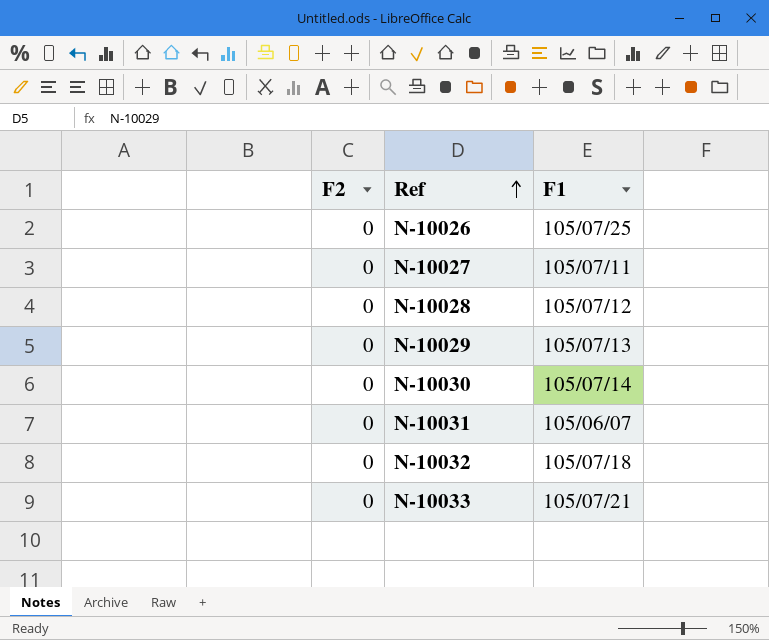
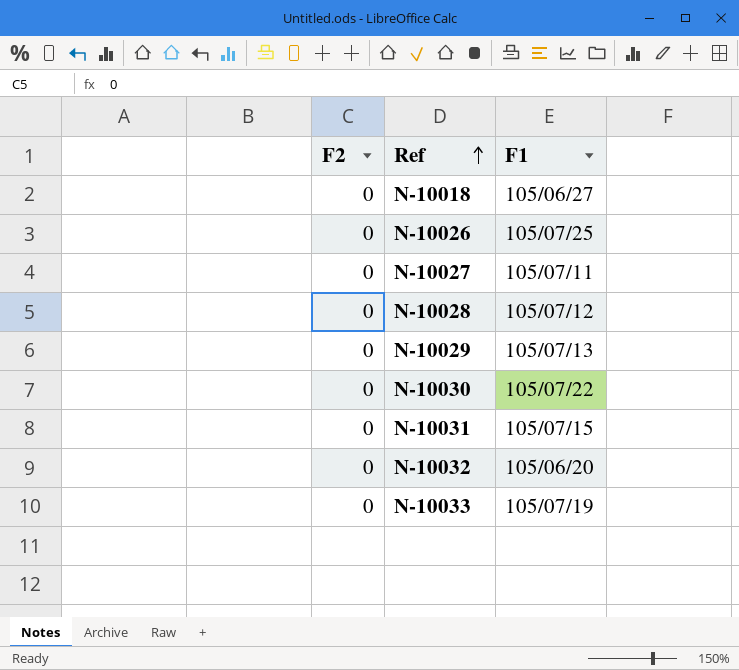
row N-10018: none -> 0 | 105/06/27
N-10030 | F1: 105/07/14 -> 105/07/22
N-10031 | F1: 105/06/07 -> 105/07/15
N-10032 | F1: 105/07/18 -> 105/06/20
N-10033 | F1: 105/07/21 -> 105/07/19

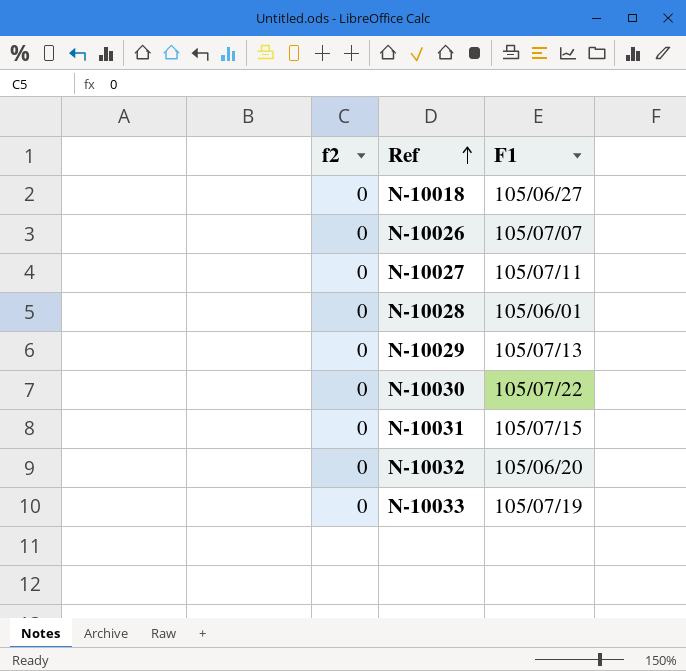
column name: F2 -> f2
N-10026 | F1: 105/07/25 -> 105/07/07
N-10028 | F1: 105/07/12 -> 105/06/01

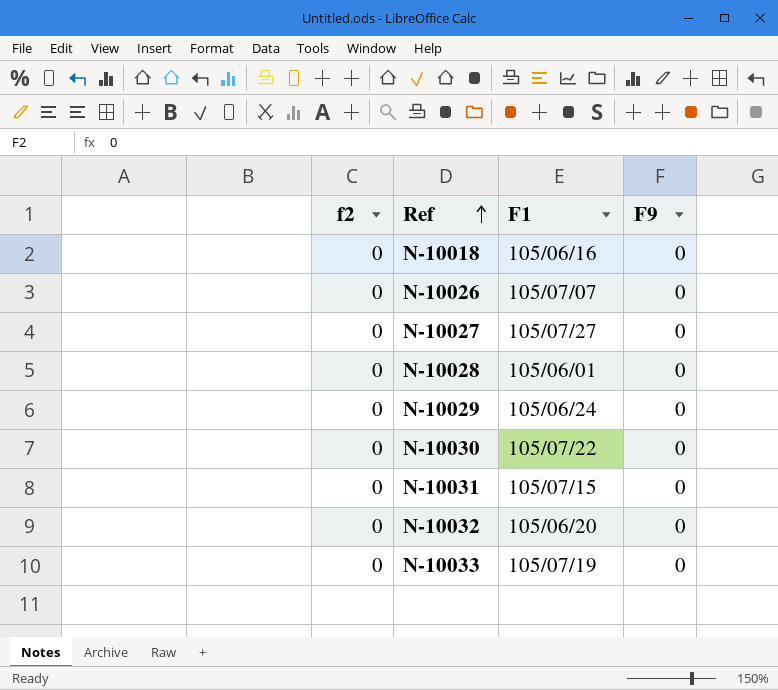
column F9 | position: none -> 4
N-10018 | F1: 105/06/27 -> 105/06/16
N-10027 | F1: 105/07/11 -> 105/07/27
N-10029 | F1: 105/07/13 -> 105/06/24

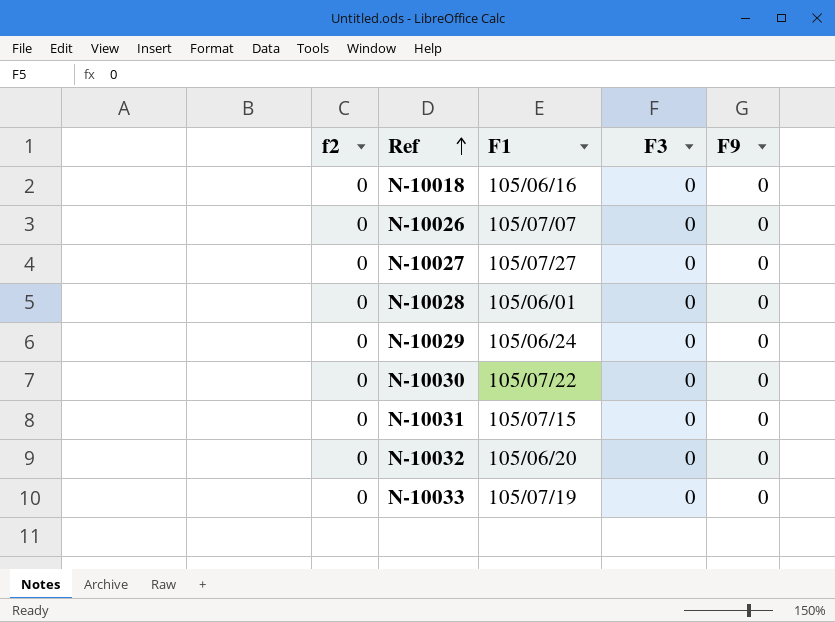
column F3 | position: none -> 4

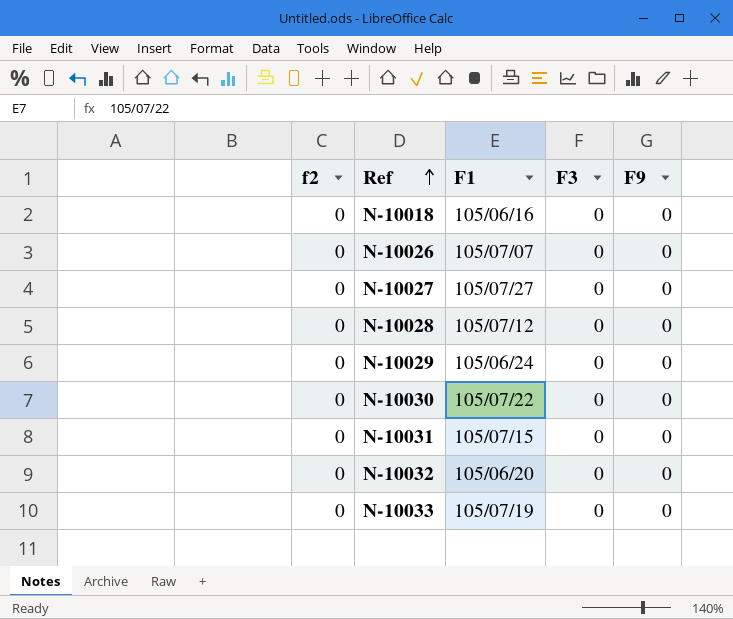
N-10028 | F1: 105/06/01 -> 105/07/12

